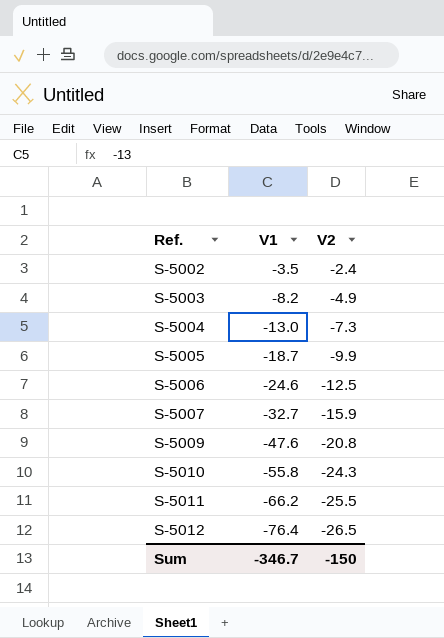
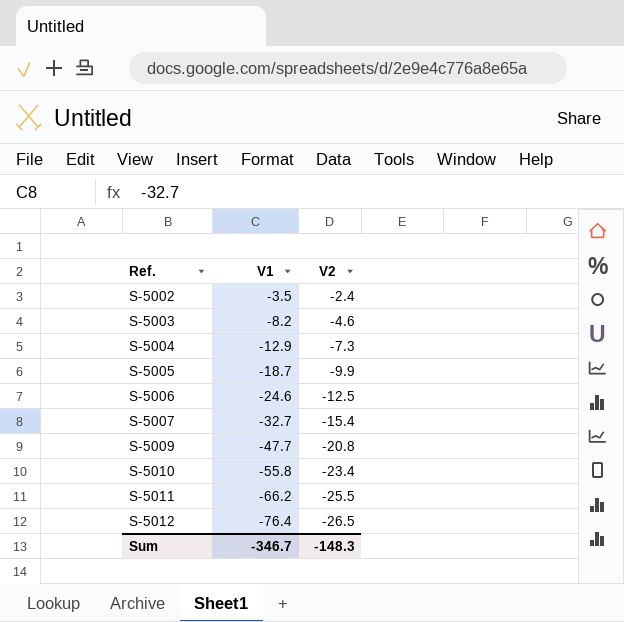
S-5003 | V2: -4.9 -> -4.6
S-5004 | V1: -13.0 -> -12.9
S-5007 | V2: -15.9 -> -15.4
S-5009 | V1: -47.6 -> -47.7
S-5010 | V2: -24.3 -> -23.4
Sum | V2: -150 -> -148.3

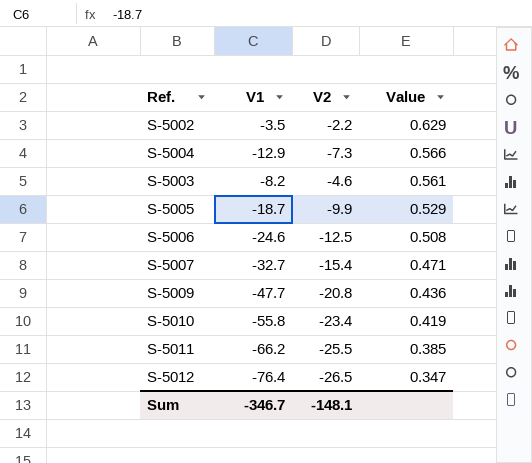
row order: Ref. ascending -> Value descending
column Value | formula: none -> [V2] / [V1]
S-5002 | V2: -2.4 -> -2.2
Sum | V2: -148.3 -> -148.1

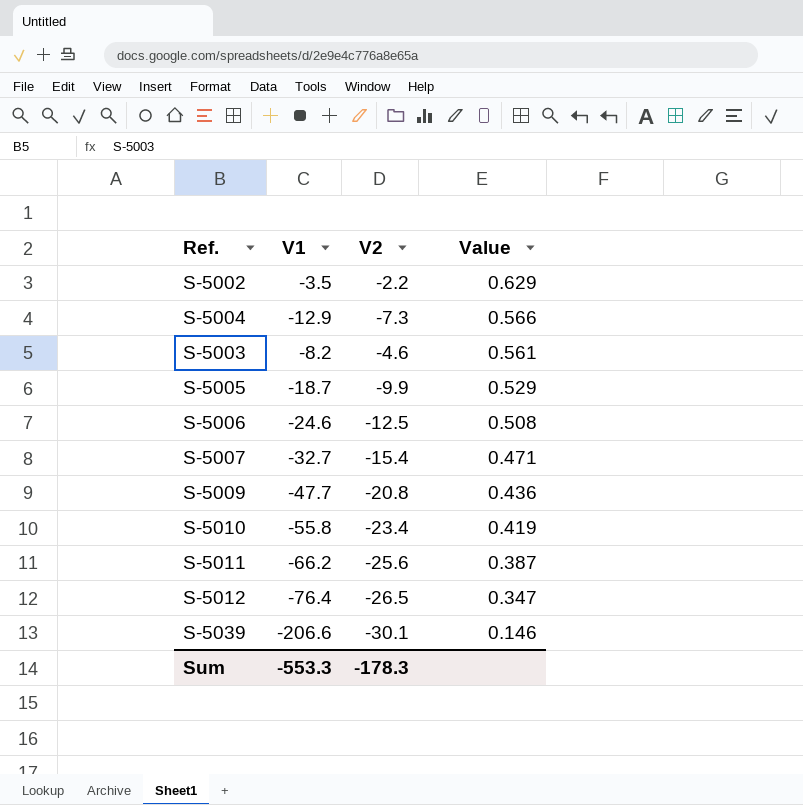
S-5011 | V2: -25.5 -> -25.6
S-5011 | Value: 0.385 -> 0.387
row S-5039: none -> -206.6 | -30.1 | 0.146
Sum | V1: -346.7 -> -553.3
Sum | V2: -148.1 -> -178.3

